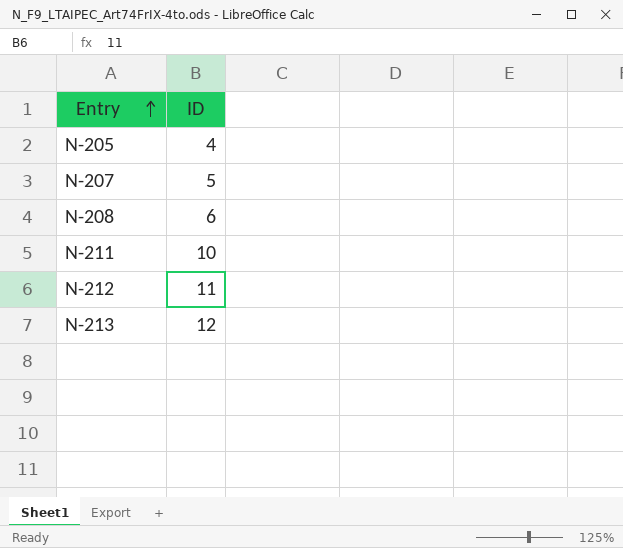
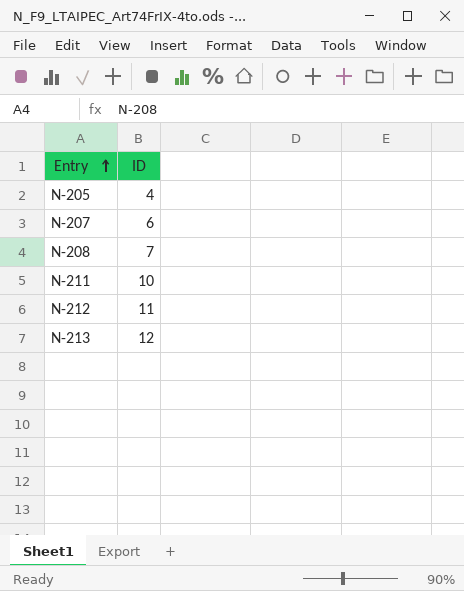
N-207 | ID: 5 -> 6
N-208 | ID: 6 -> 7

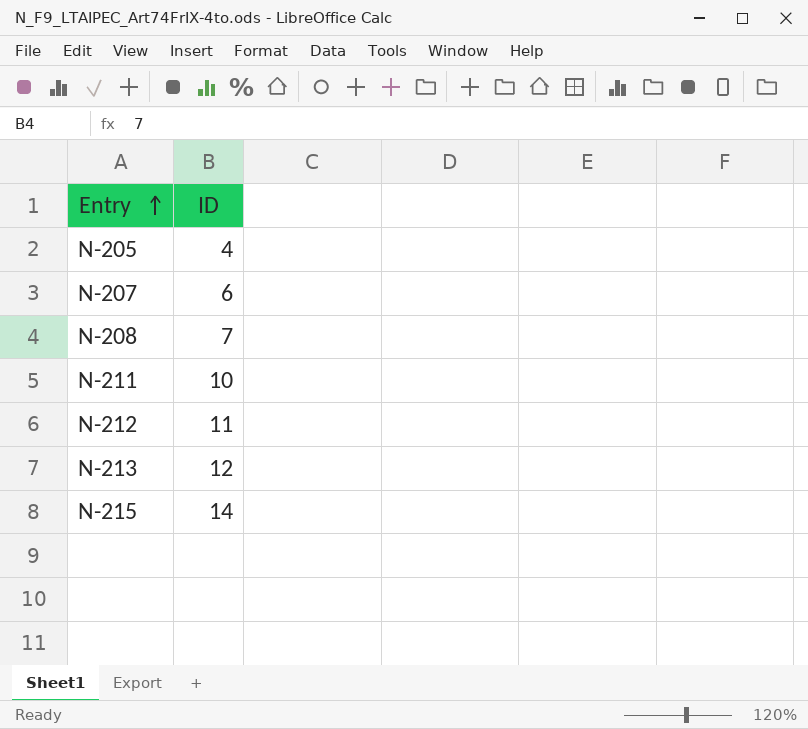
row N-215: none -> 14

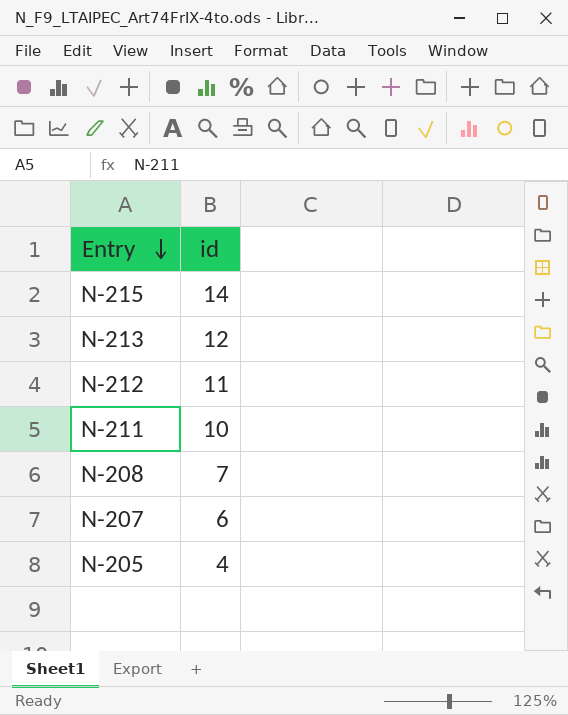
row order: Entry ascending -> Entry descending
column name: ID -> id

